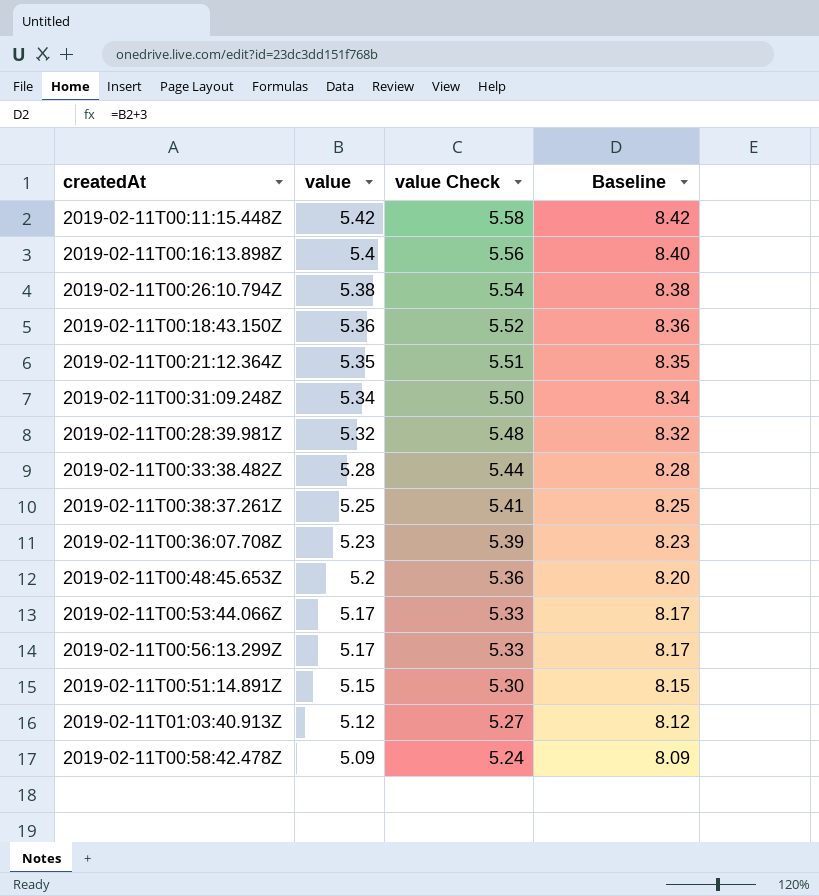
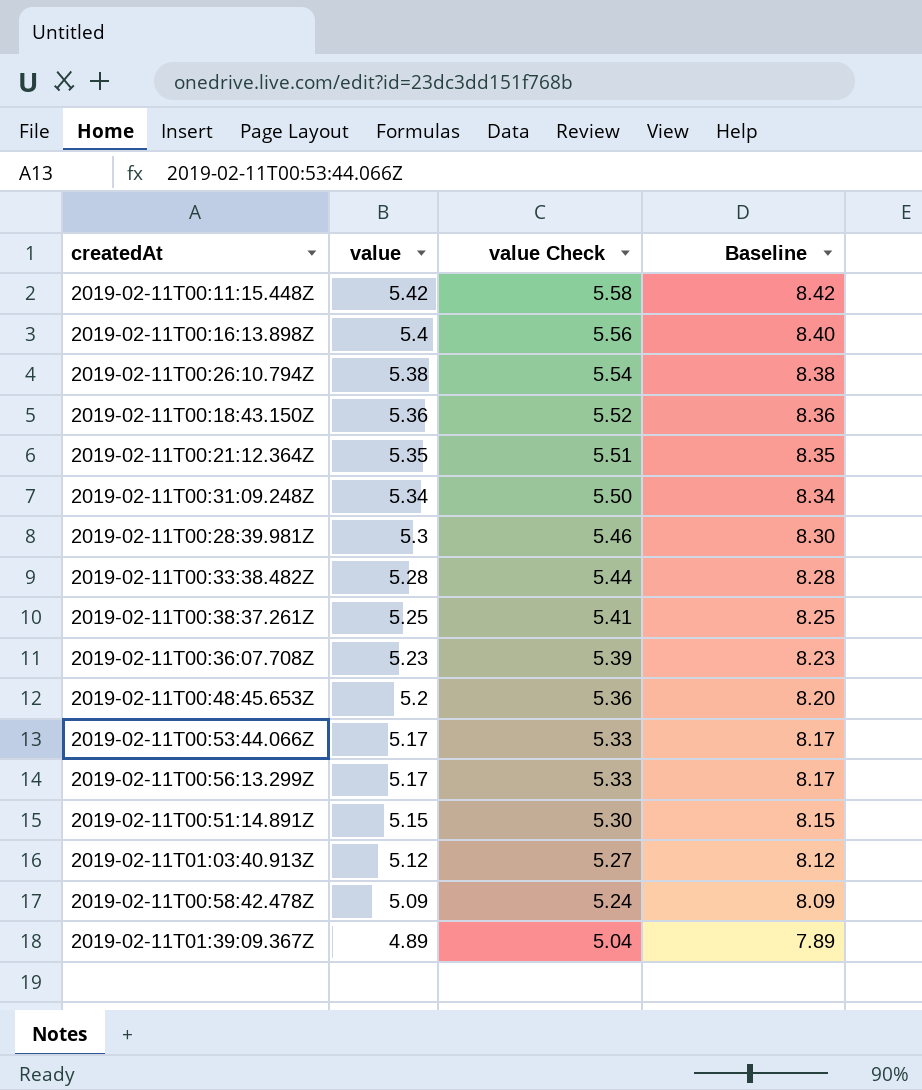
2019-02-11T00:28:39.981Z | value: 5.32 -> 5.3
2019-02-11T00:28:39.981Z | value Check: 5.48 -> 5.46
2019-02-11T00:28:39.981Z | Baseline: 8.32 -> 8.30
row 2019-02-11T01:39:09.367Z: none -> 4.89 | 5.04 | 7.89

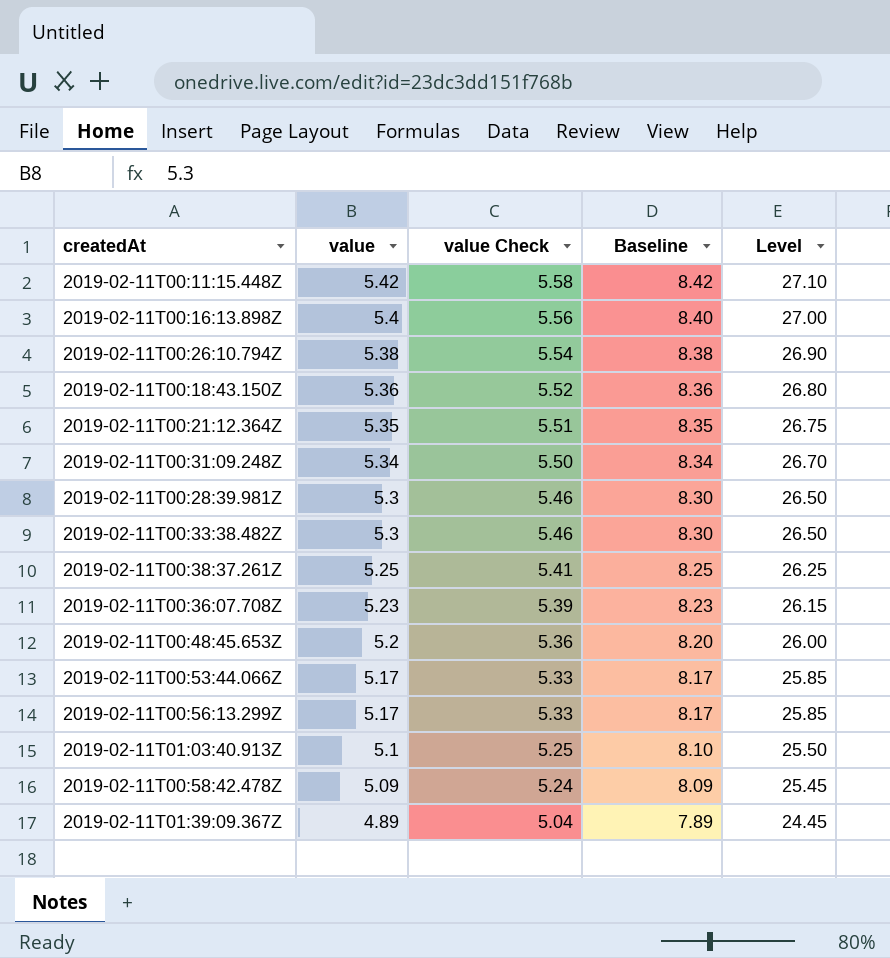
column Level | formula: none -> [value] * 5
row 2019-02-11T00:51:14.891Z: 5.15 | 5.30 | 8.15 -> none
2019-02-11T00:33:38.482Z | value: 5.28 -> 5.3
2019-02-11T00:33:38.482Z | value Check: 5.44 -> 5.46
2019-02-11T00:33:38.482Z | Baseline: 8.28 -> 8.30
2019-02-11T01:03:40.913Z | value: 5.12 -> 5.1
2019-02-11T01:03:40.913Z | value Check: 5.27 -> 5.25
2019-02-11T01:03:40.913Z | Baseline: 8.12 -> 8.10

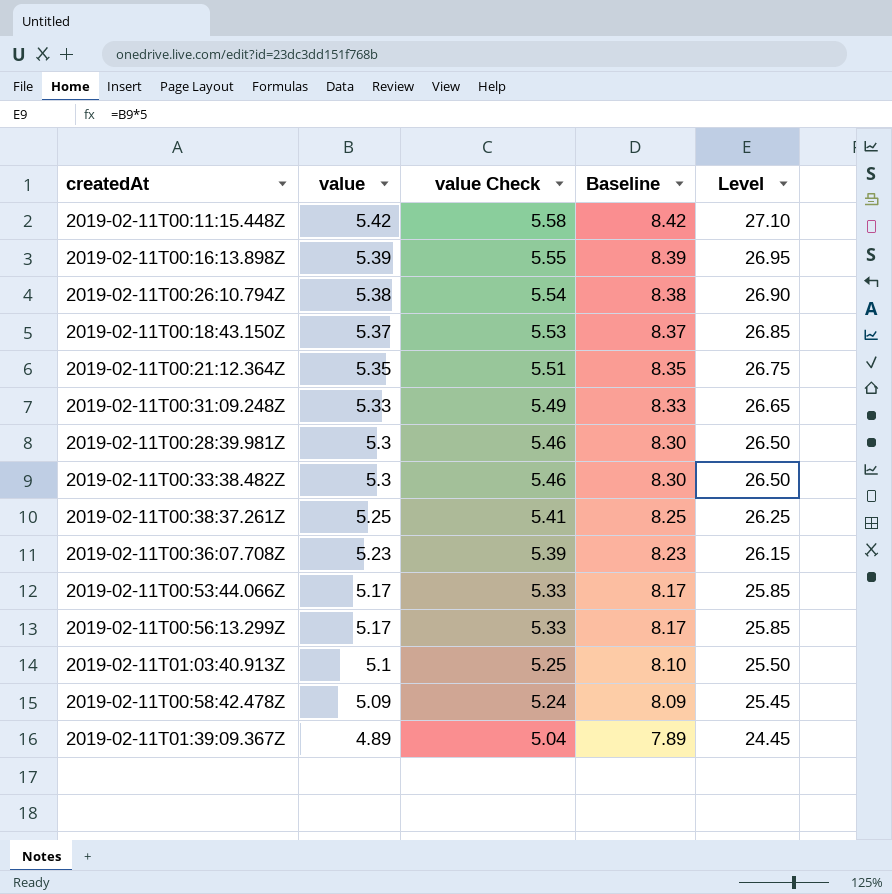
row 2019-02-11T00:48:45.653Z: 5.2 | 5.36 | 8.20 | 26.00 -> none
2019-02-11T00:16:13.898Z | value: 5.4 -> 5.39
2019-02-11T00:16:13.898Z | value Check: 5.56 -> 5.55
2019-02-11T00:16:13.898Z | Baseline: 8.40 -> 8.39
2019-02-11T00:16:13.898Z | Level: 27.00 -> 26.95
2019-02-11T00:18:43.150Z | value: 5.36 -> 5.37
2019-02-11T00:18:43.150Z | value Check: 5.52 -> 5.53
2019-02-11T00:18:43.150Z | Baseline: 8.36 -> 8.37
2019-02-11T00:18:43.150Z | Level: 26.80 -> 26.85
2019-02-11T00:31:09.248Z | value: 5.34 -> 5.33
2019-02-11T00:31:09.248Z | value Check: 5.50 -> 5.49
2019-02-11T00:31:09.248Z | Baseline: 8.34 -> 8.33
2019-02-11T00:31:09.248Z | Level: 26.70 -> 26.65

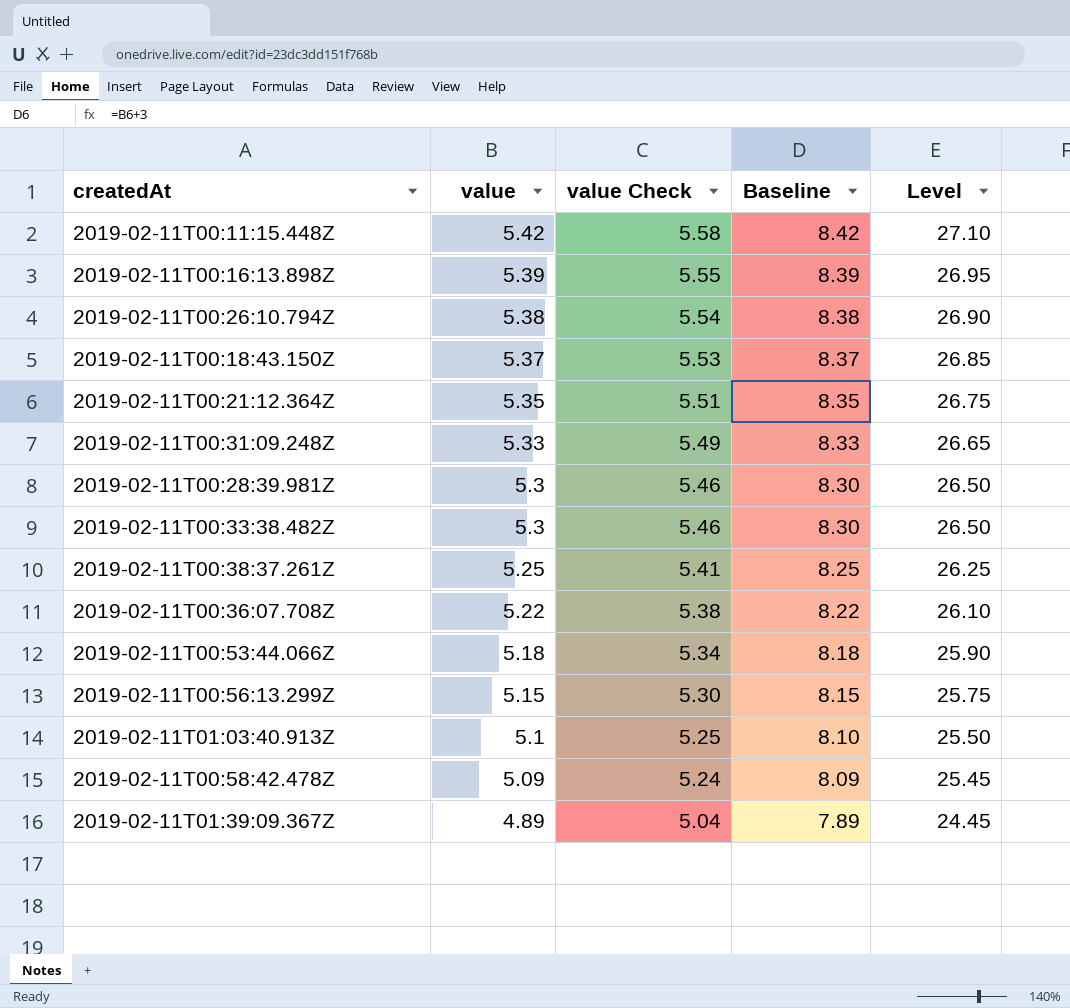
2019-02-11T00:36:07.708Z | value: 5.23 -> 5.22
2019-02-11T00:36:07.708Z | value Check: 5.39 -> 5.38
2019-02-11T00:36:07.708Z | Baseline: 8.23 -> 8.22
2019-02-11T00:36:07.708Z | Level: 26.15 -> 26.10
2019-02-11T00:53:44.066Z | value: 5.17 -> 5.18
2019-02-11T00:53:44.066Z | value Check: 5.33 -> 5.34
2019-02-11T00:53:44.066Z | Baseline: 8.17 -> 8.18
2019-02-11T00:53:44.066Z | Level: 25.85 -> 25.90
2019-02-11T00:56:13.299Z | value: 5.17 -> 5.15
2019-02-11T00:56:13.299Z | value Check: 5.33 -> 5.30
2019-02-11T00:56:13.299Z | Baseline: 8.17 -> 8.15
2019-02-11T00:56:13.299Z | Level: 25.85 -> 25.75

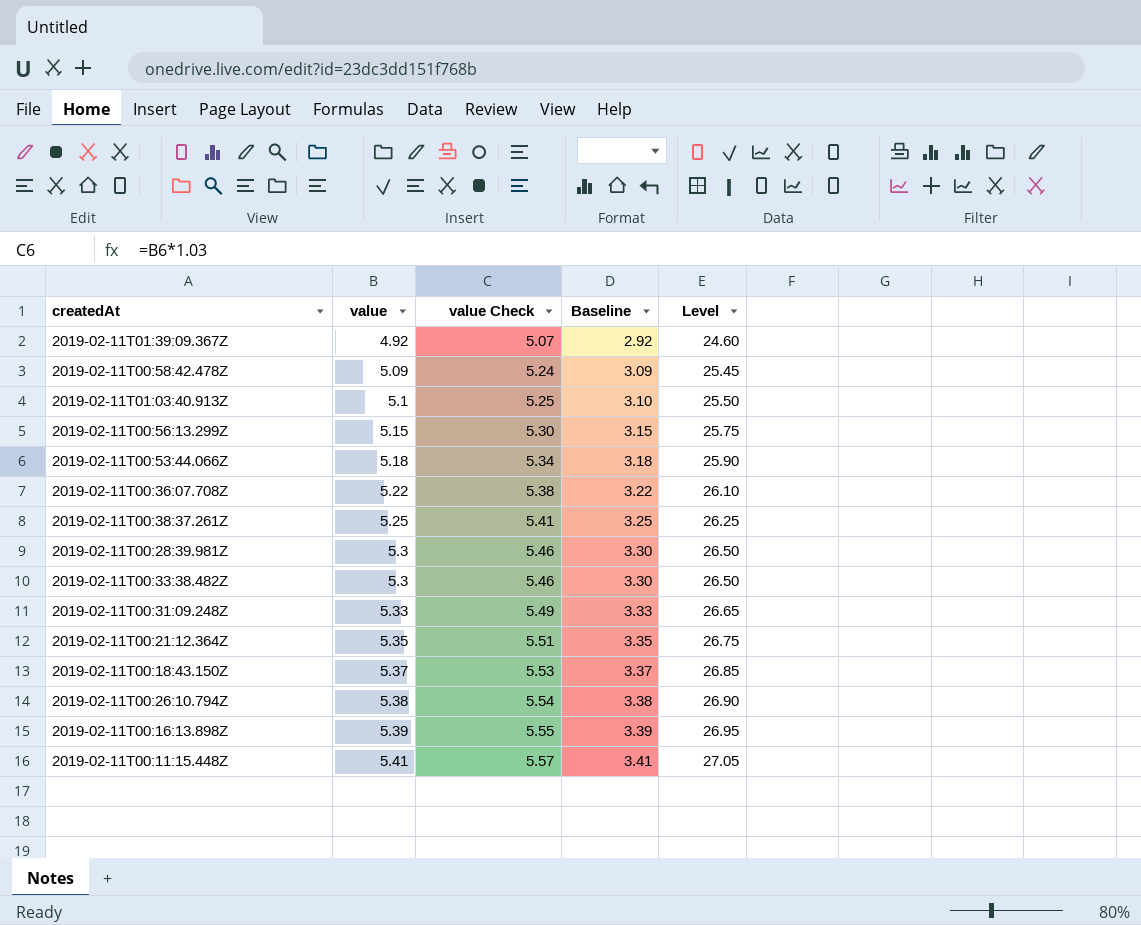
row order: value descending -> value ascending
column Baseline | formula: [value] + 3 -> [value] - 2
2019-02-11T01:39:09.367Z | value: 4.89 -> 4.92
2019-02-11T01:39:09.367Z | value Check: 5.04 -> 5.07
2019-02-11T01:39:09.367Z | Level: 24.45 -> 24.60
2019-02-11T00:11:15.448Z | value: 5.42 -> 5.41
2019-02-11T00:11:15.448Z | value Check: 5.58 -> 5.57
2019-02-11T00:11:15.448Z | Level: 27.10 -> 27.05

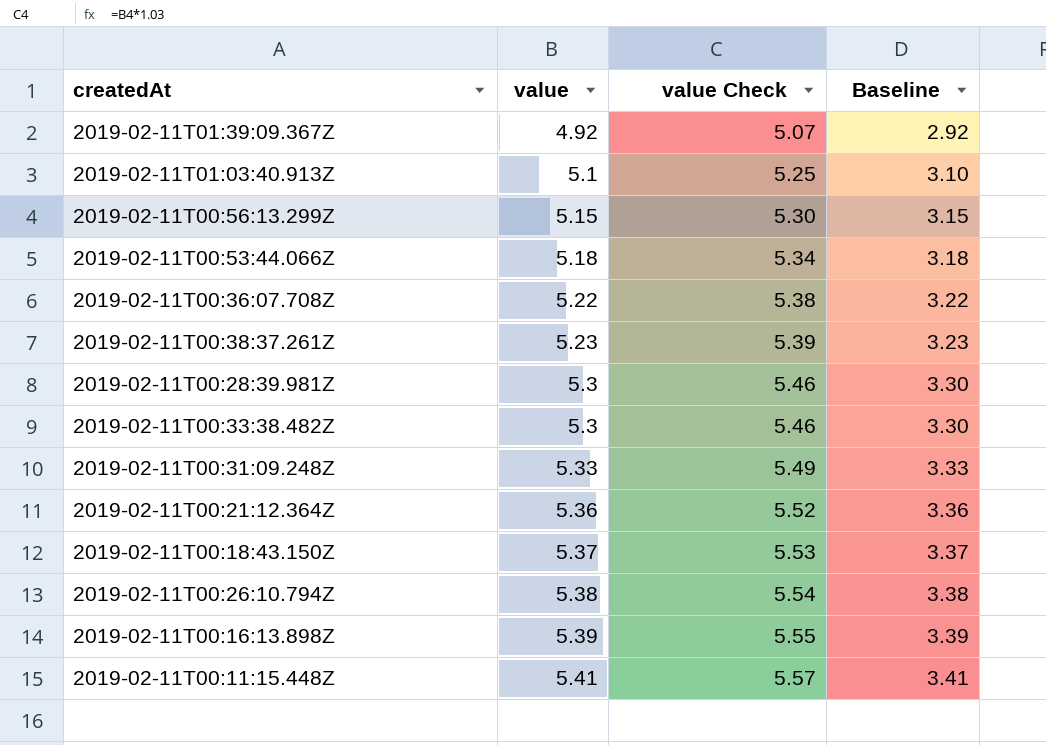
column Level | formula: [value] * 5 -> none
row 2019-02-11T00:58:42.478Z: 5.09 | 5.24 | 3.09 | 25.45 -> none
2019-02-11T00:38:37.261Z | value: 5.25 -> 5.23
2019-02-11T00:38:37.261Z | value Check: 5.41 -> 5.39
2019-02-11T00:38:37.261Z | Baseline: 3.25 -> 3.23
2019-02-11T00:21:12.364Z | value: 5.35 -> 5.36
2019-02-11T00:21:12.364Z | value Check: 5.51 -> 5.52
2019-02-11T00:21:12.364Z | Baseline: 3.35 -> 3.36

